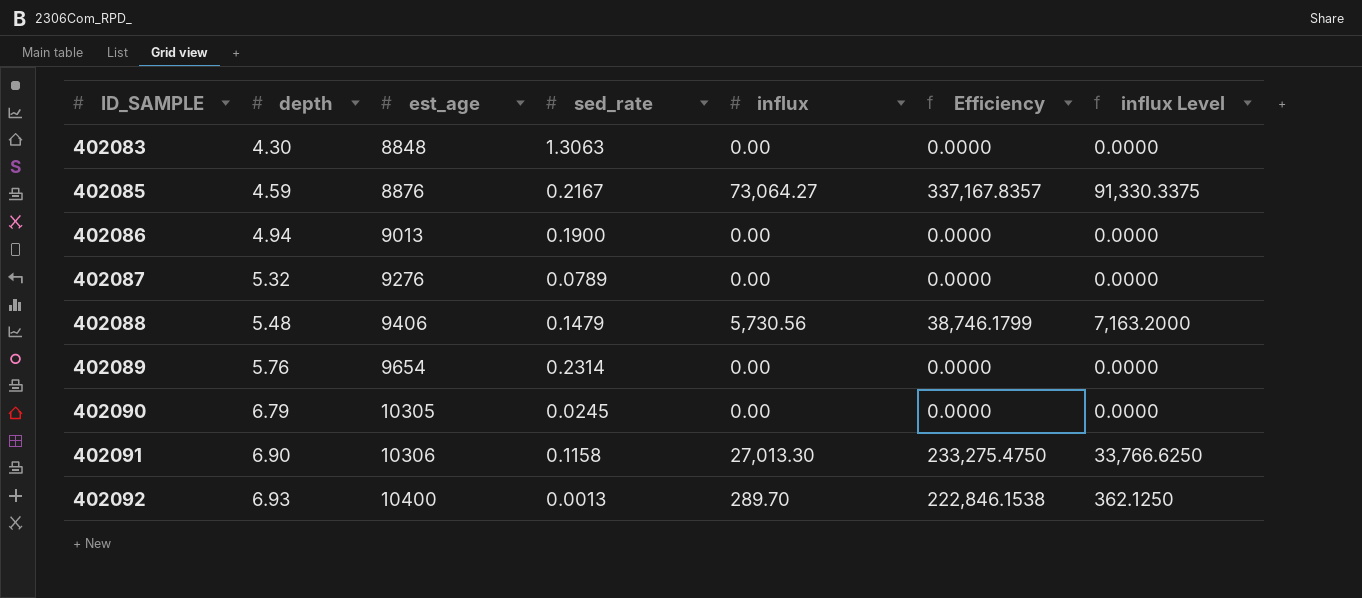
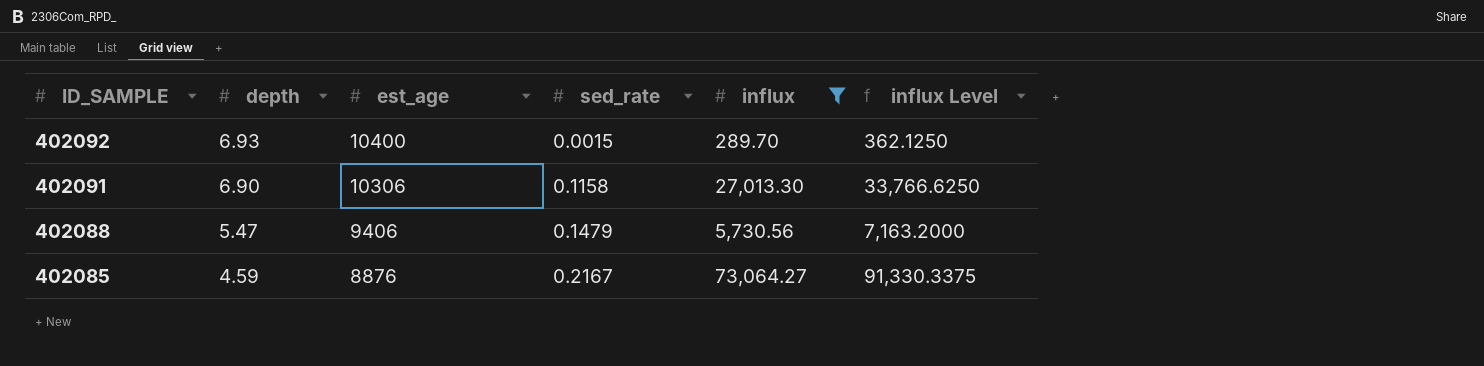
filter: none -> influx != 0.00
row order: ID_SAMPLE ascending -> ID_SAMPLE descending
column Efficiency | formula: [influx] / [sed_rate] -> none
402092 | sed_rate: 0.0013 -> 0.0015
402088 | depth: 5.48 -> 5.47

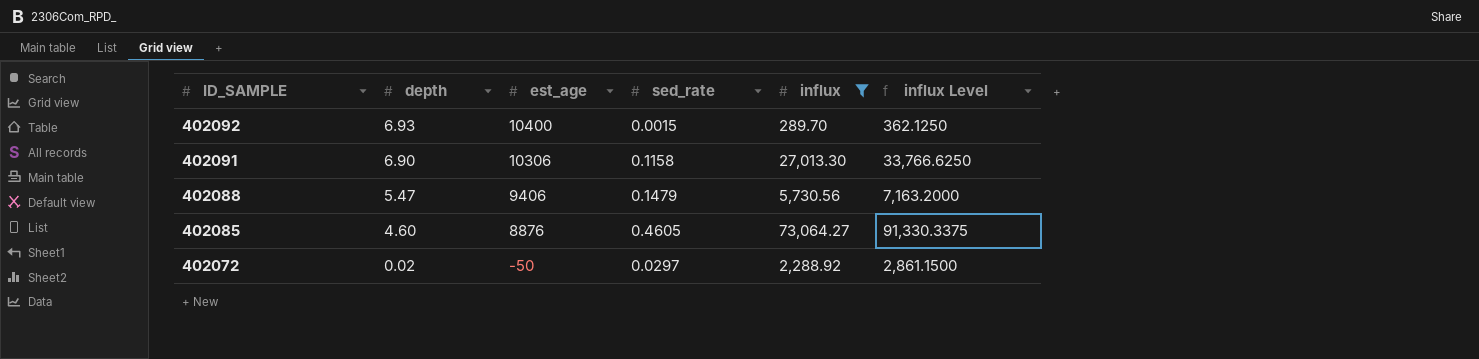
402085 | depth: 4.59 -> 4.60
402085 | sed_rate: 0.2167 -> 0.4605
row 402072: none -> 0.02 | -50 | 0.0297 | 2,288.92 | 2,861.1500

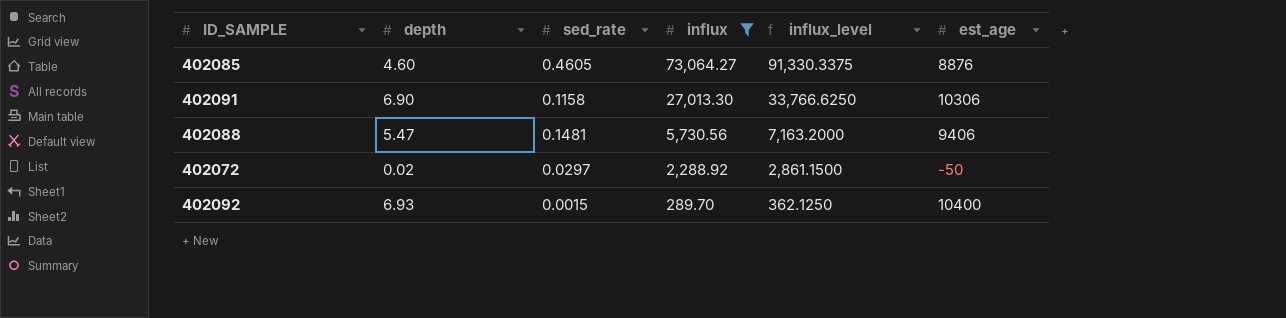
row order: ID_SAMPLE descending -> influx descending
column name: influx Level -> influx_level
column est_age | position: 3 -> 6
402088 | sed_rate: 0.1479 -> 0.1481

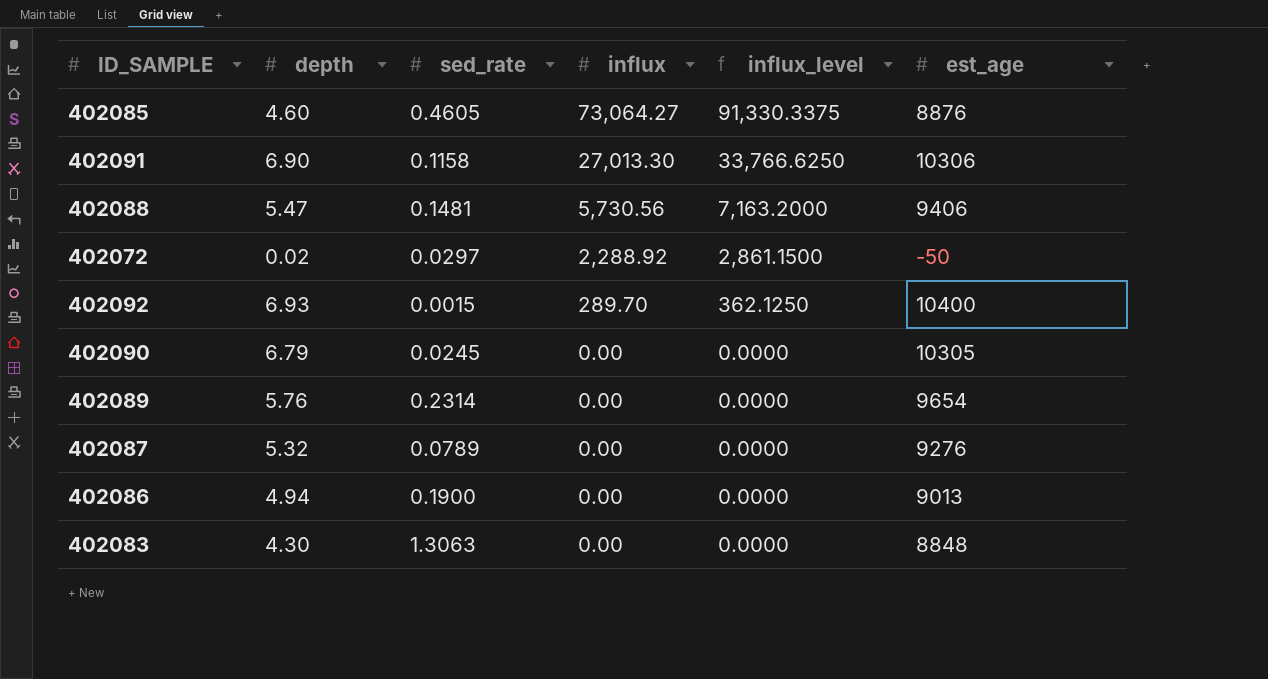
filter: influx != 0.00 -> none

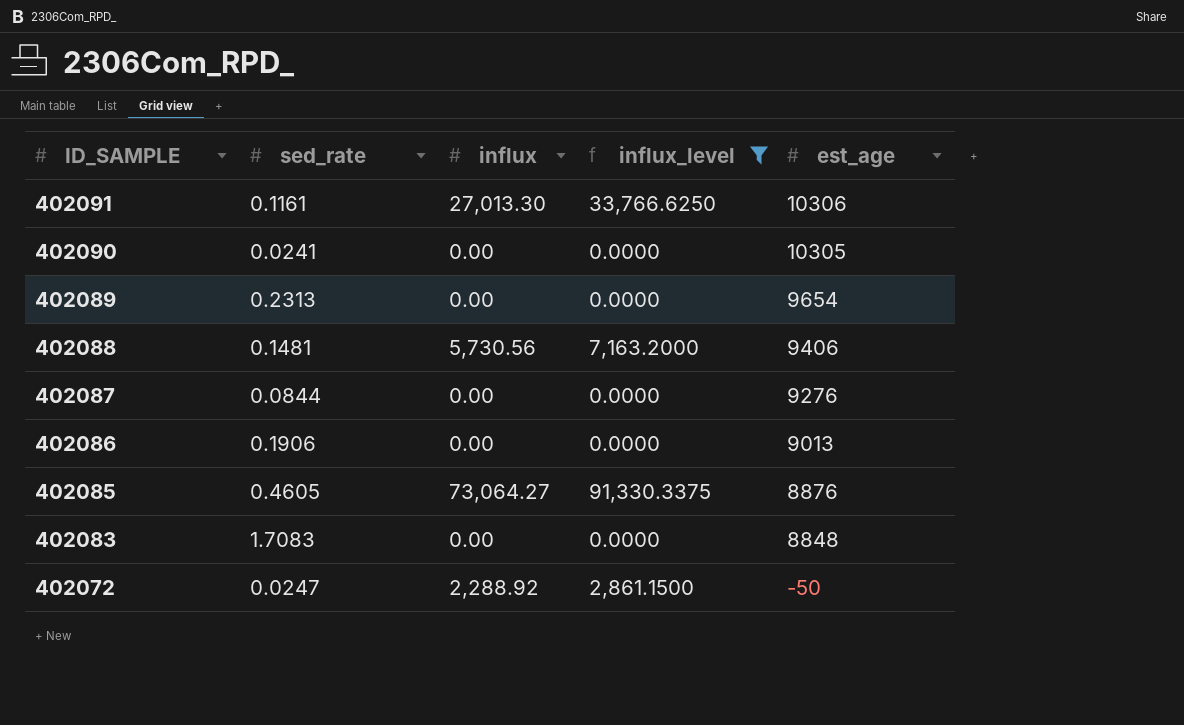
filter: none -> influx_level != 362.1250
row order: influx descending -> ID_SAMPLE descending
column depth | position: 2 -> none
402091 | sed_rate: 0.1158 -> 0.1161
402090 | sed_rate: 0.0245 -> 0.0241
402089 | sed_rate: 0.2314 -> 0.2313
402087 | sed_rate: 0.0789 -> 0.0844
402086 | sed_rate: 0.1900 -> 0.1906
402083 | sed_rate: 1.3063 -> 1.7083
402072 | sed_rate: 0.0297 -> 0.0247

